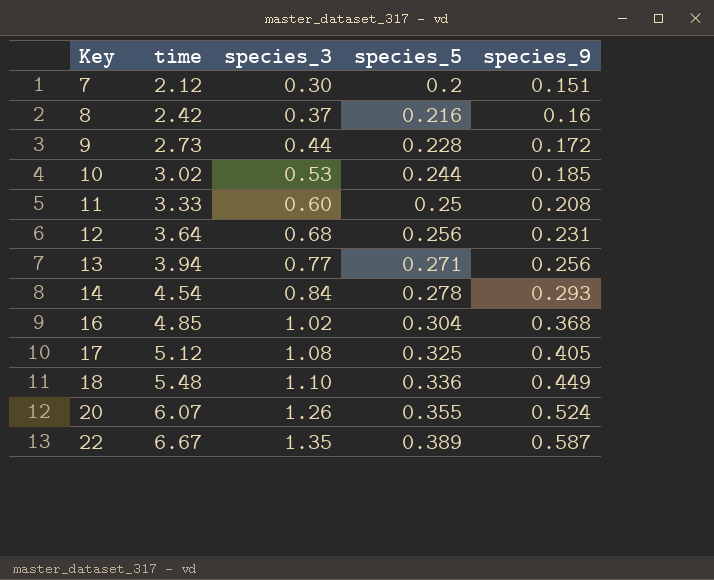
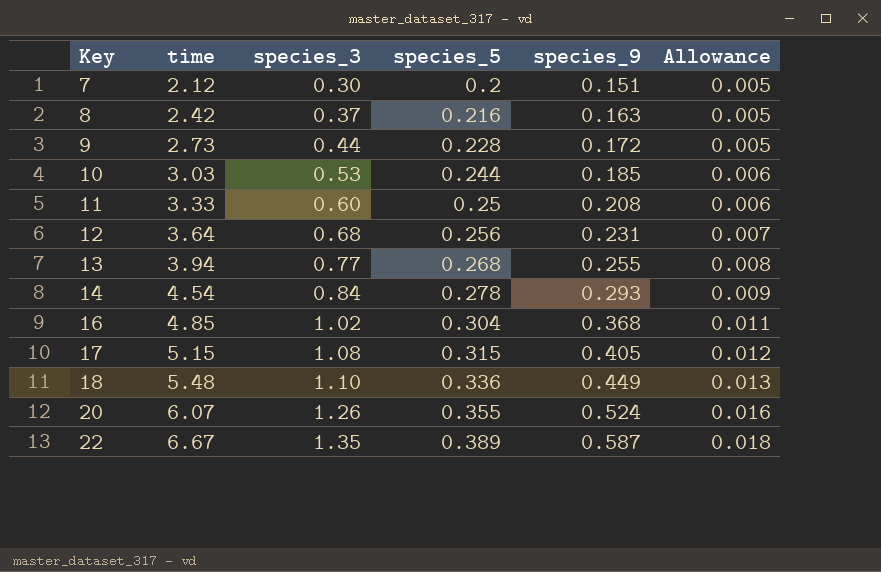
column Allowance | formula: none -> [species_9] * 0.03
8 | species_9: 0.16 -> 0.163
10 | time: 3.02 -> 3.03
13 | species_5: 0.271 -> 0.268
13 | species_9: 0.256 -> 0.255
17 | time: 5.12 -> 5.15
17 | species_5: 0.325 -> 0.315

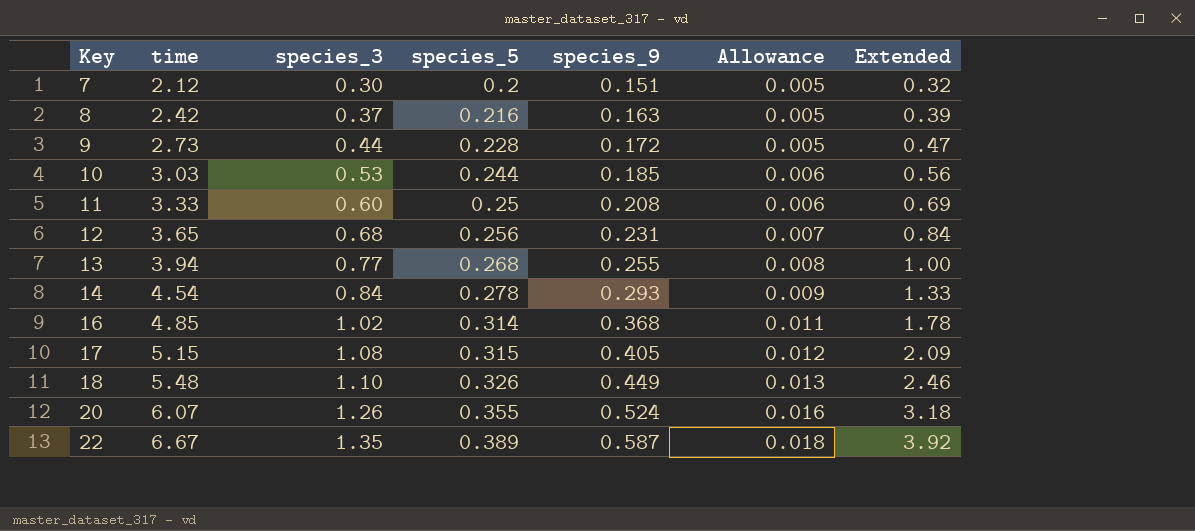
column Extended | formula: none -> [time] * [species_9]
12 | time: 3.64 -> 3.65
16 | species_5: 0.304 -> 0.314
18 | species_5: 0.336 -> 0.326

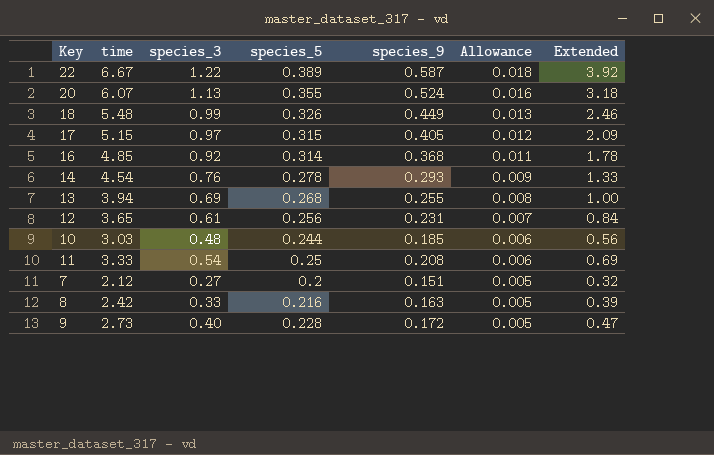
row order: Key ascending -> Allowance descending
22 | species_3: 1.35 -> 1.22
20 | species_3: 1.26 -> 1.13
18 | species_3: 1.10 -> 0.99
17 | species_3: 1.08 -> 0.97
16 | species_3: 1.02 -> 0.92
14 | species_3: 0.84 -> 0.76
13 | species_3: 0.77 -> 0.69
12 | species_3: 0.68 -> 0.61
10 | species_3: 0.53 -> 0.48
11 | species_3: 0.60 -> 0.54
7 | species_3: 0.30 -> 0.27
8 | species_3: 0.37 -> 0.33
9 | species_3: 0.44 -> 0.40

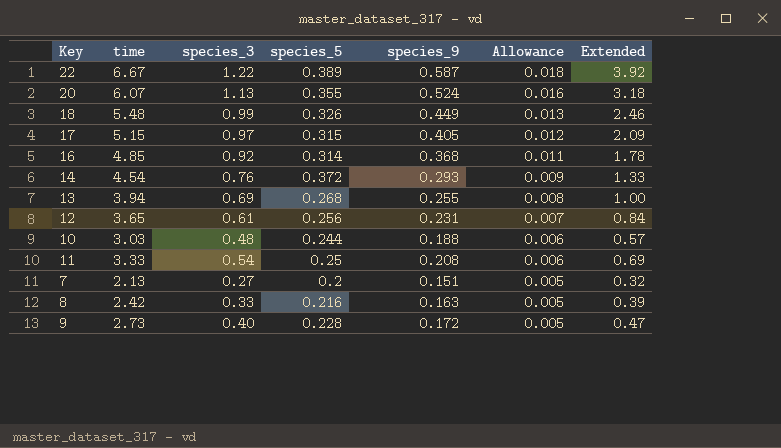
14 | species_5: 0.278 -> 0.372
10 | species_9: 0.185 -> 0.188
10 | Extended: 0.56 -> 0.57
7 | time: 2.12 -> 2.13

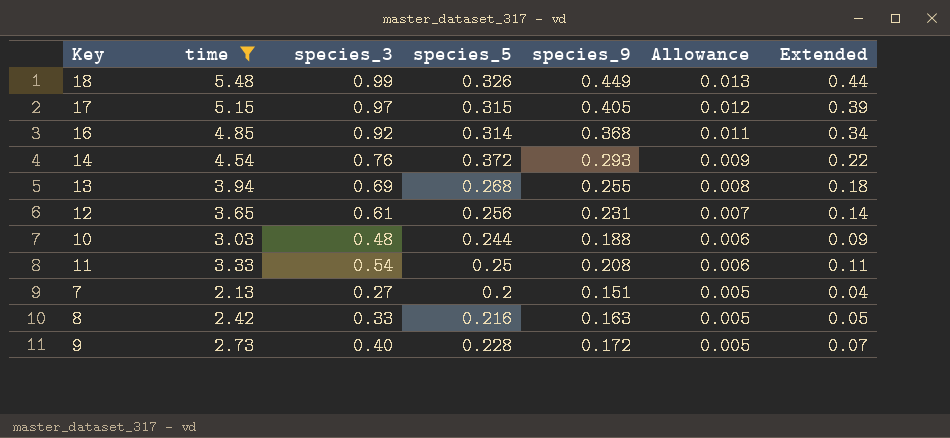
filter: none -> time <= 5.48
column Extended | formula: [time] * [species_9] -> [species_3] * [species_9]

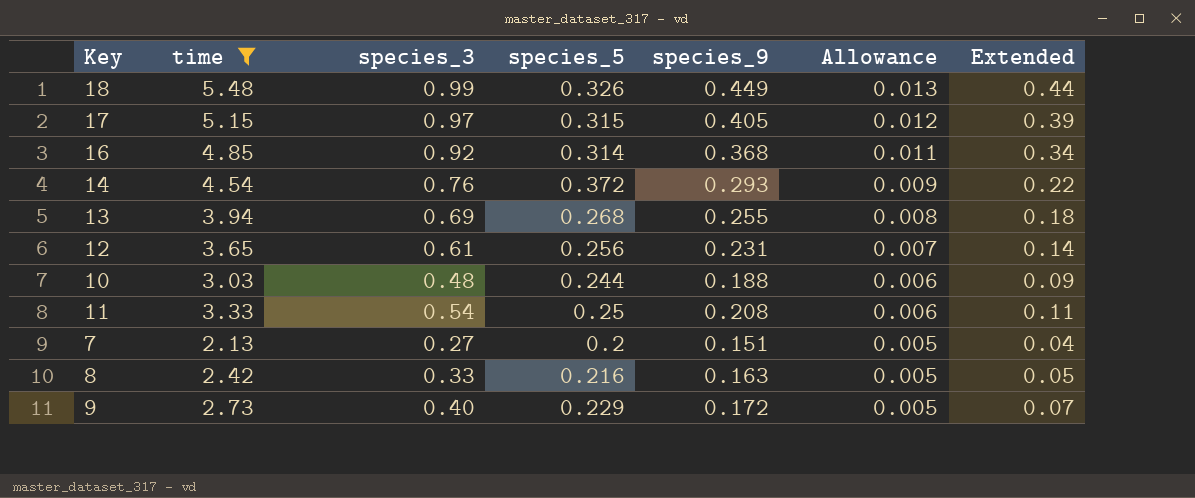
9 | species_5: 0.228 -> 0.229

